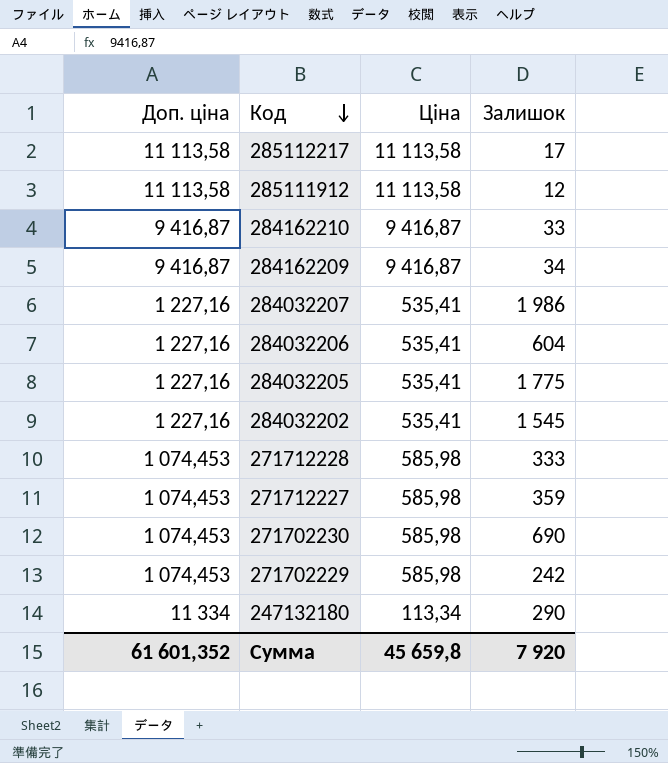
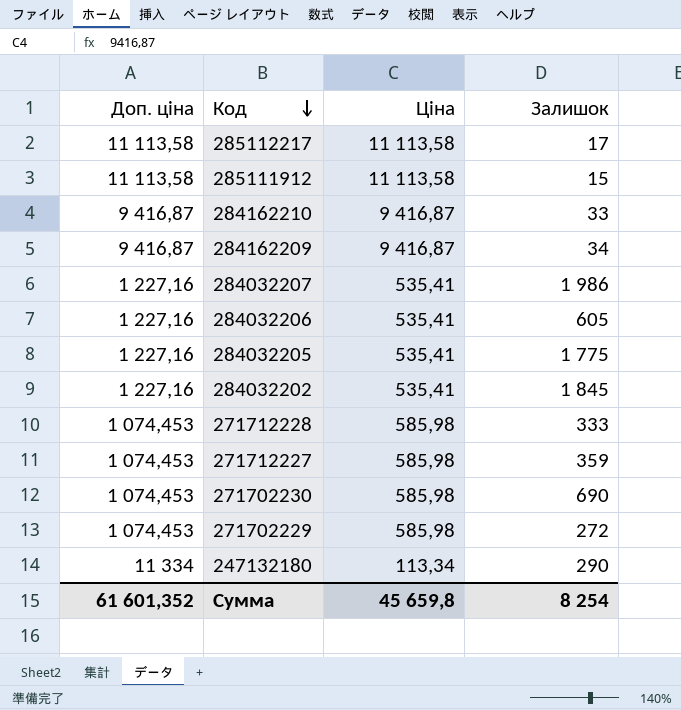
285111912 | Залишок: 12 -> 15
284032206 | Залишок: 604 -> 605
284032202 | Залишок: 1 545 -> 1 845
271702229 | Залишок: 242 -> 272
Сумма | Залишок: 7 920 -> 8 254

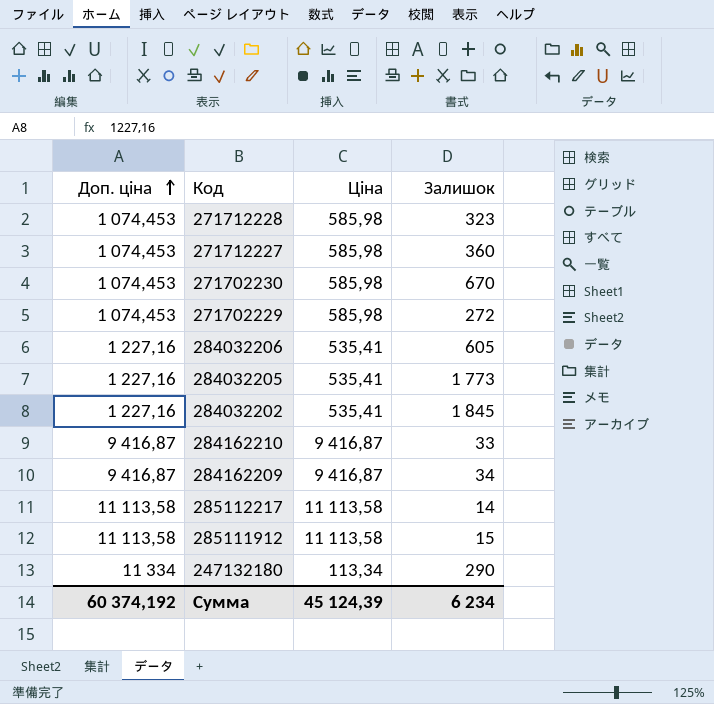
row order: Код descending -> Доп. ціна ascending
row 284032207: 1 227,16 | 535,41 | 1 986 -> none
271712228 | Залишок: 333 -> 323
271712227 | Залишок: 359 -> 360
271702230 | Залишок: 690 -> 670
284032205 | Залишок: 1 775 -> 1 773
285112217 | Залишок: 17 -> 14
Сумма | Доп. ціна: 61 601,352 -> 60 374,192
Сумма | Ціна: 45 659,8 -> 45 124,39
Сумма | Залишок: 8 254 -> 6 234

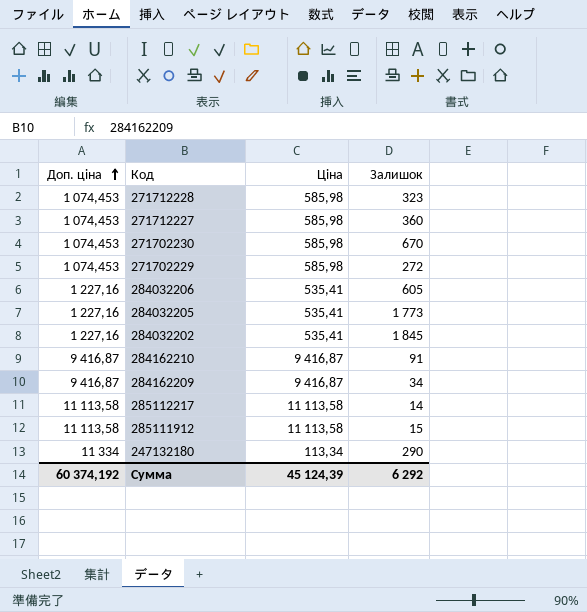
284162210 | Залишок: 33 -> 91
Сумма | Залишок: 6 234 -> 6 292

